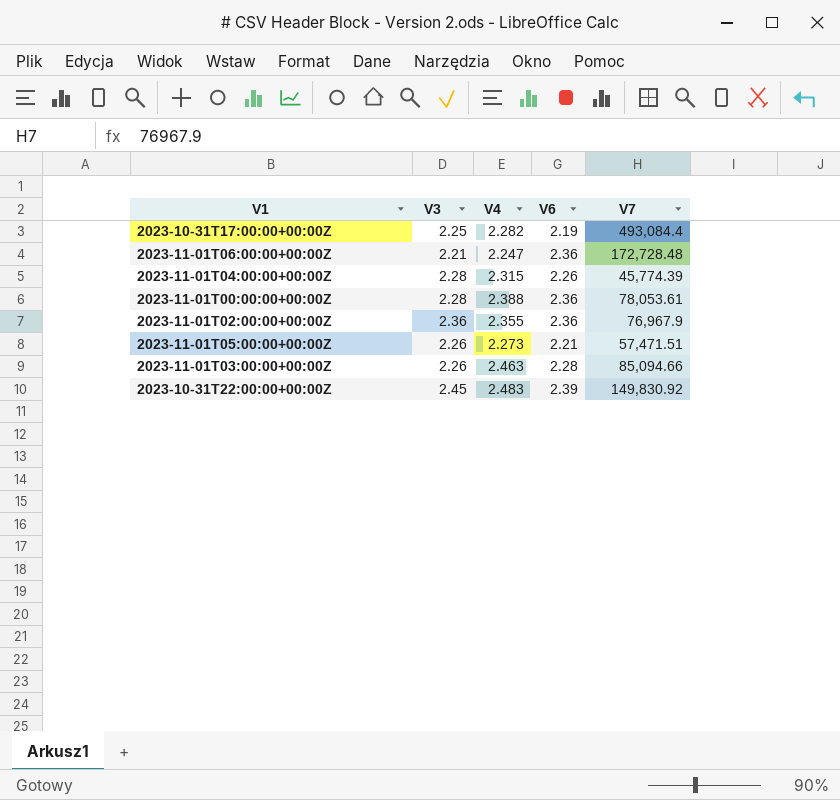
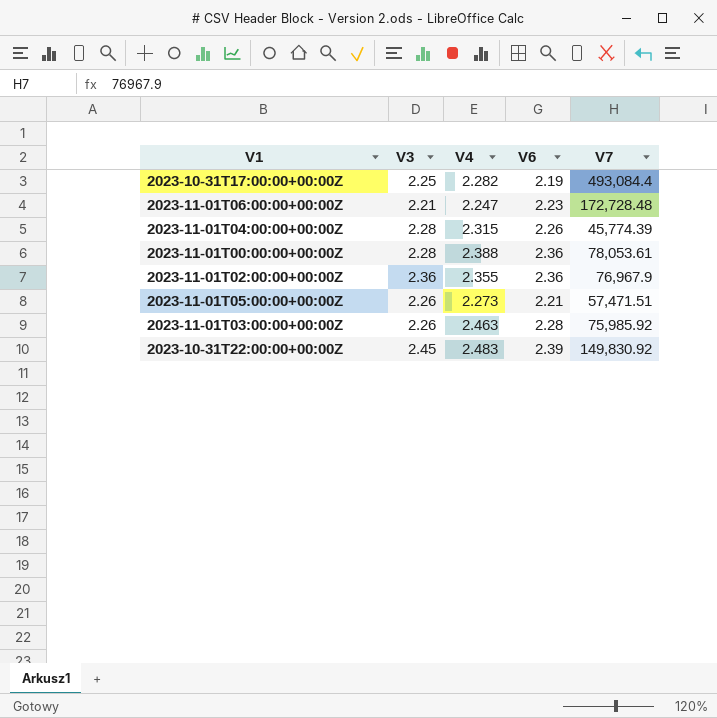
2023-11-01T06:00:00+00:00Z | V6: 2.36 -> 2.23
2023-11-01T03:00:00+00:00Z | V7: 85,094.66 -> 75,985.92

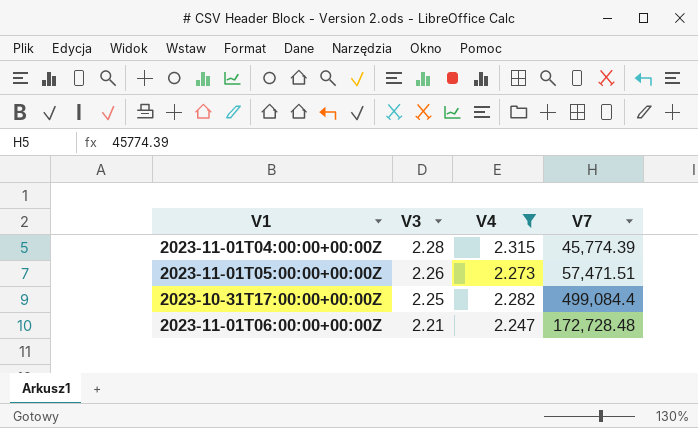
filter: none -> V4 <= 2.315
row order: none -> V3 descending
column V6 | position: 4 -> none
2023-10-31T17:00:00+00:00Z | V7: 493,084.4 -> 499,084.4

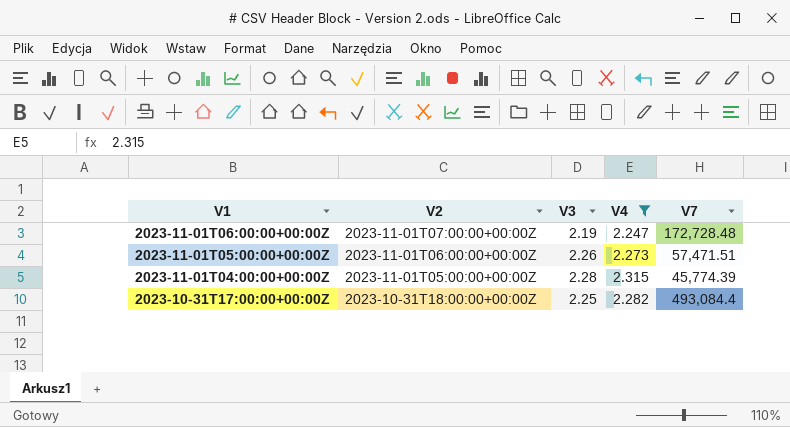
row order: V3 descending -> V1 descending
column V2 | position: none -> 2
2023-11-01T06:00:00+00:00Z | V3: 2.21 -> 2.19
2023-10-31T17:00:00+00:00Z | V7: 499,084.4 -> 493,084.4

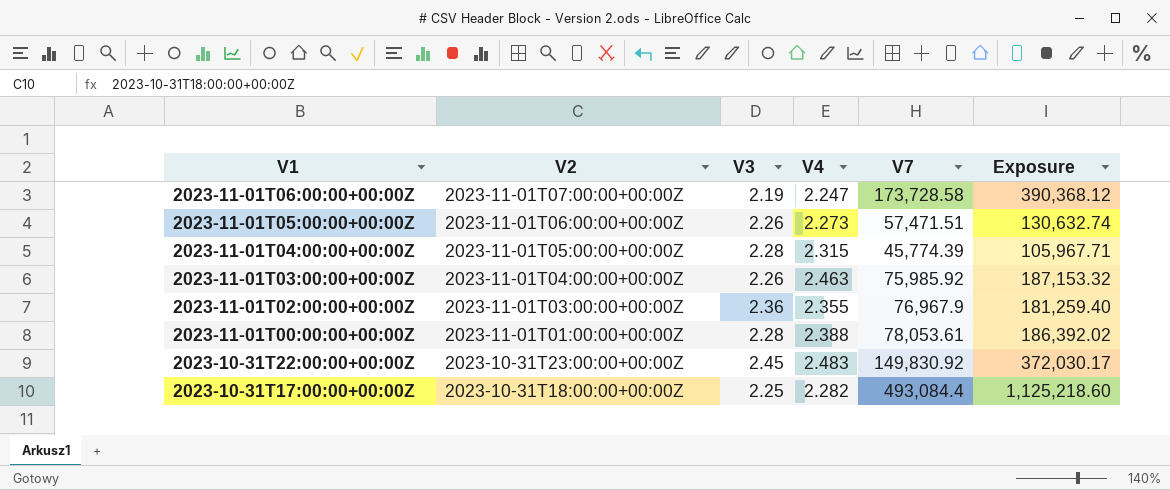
filter: V4 <= 2.315 -> none
column Exposure | formula: none -> [V4] * [V7]
2023-11-01T06:00:00+00:00Z | V7: 172,728.48 -> 173,728.58

